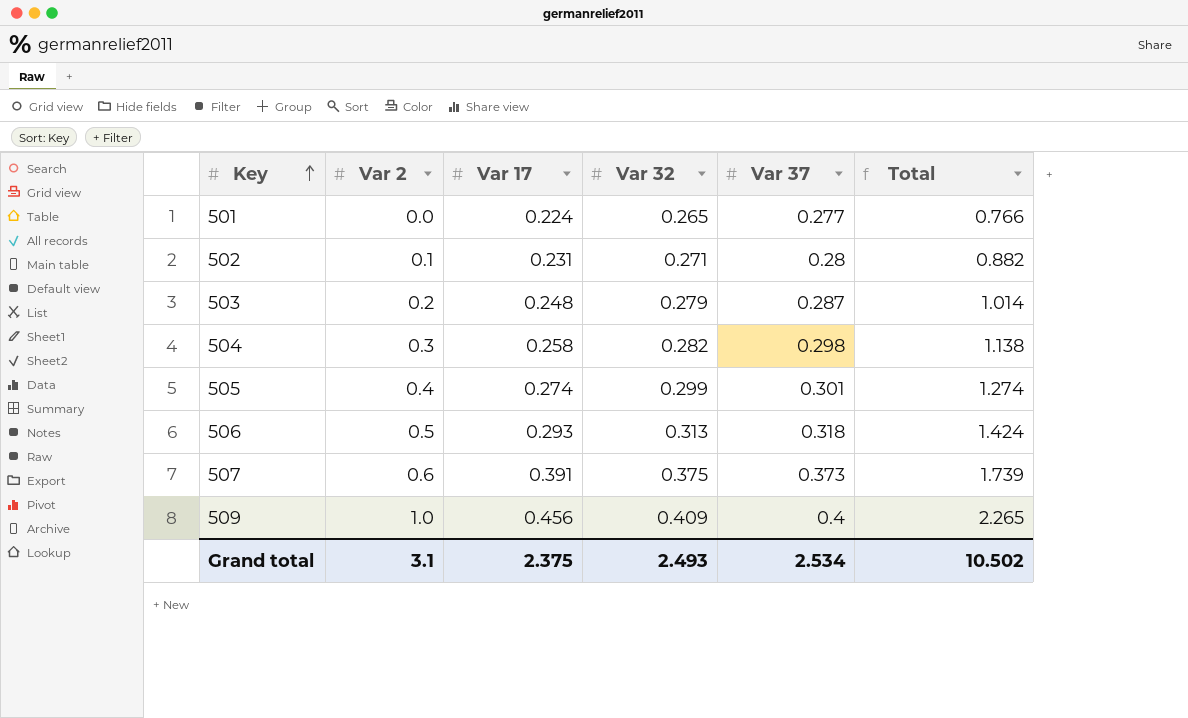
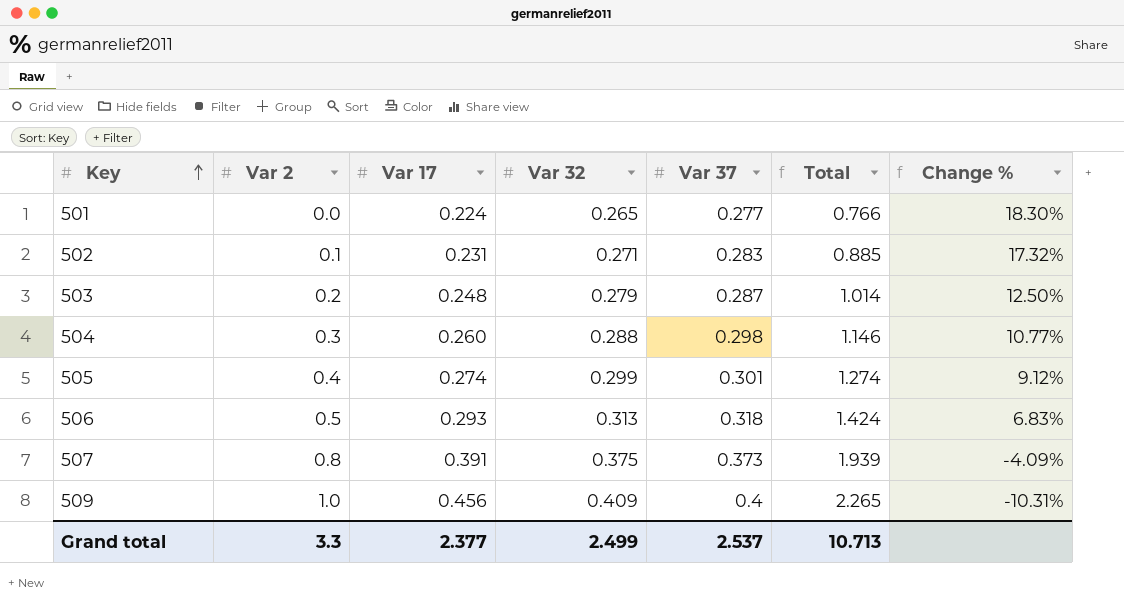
column Change % | formula: none -> ([Var 32] - [Var 17]) / [Var 17]
502 | Var 37: 0.28 -> 0.283
502 | Total: 0.882 -> 0.885
504 | Var 17: 0.258 -> 0.260
504 | Var 32: 0.282 -> 0.288
504 | Total: 1.138 -> 1.146
507 | Var 2: 0.6 -> 0.8
507 | Total: 1.739 -> 1.939
Grand total | Var 2: 3.1 -> 3.3
Grand total | Var 17: 2.375 -> 2.377
Grand total | Var 32: 2.493 -> 2.499
Grand total | Var 37: 2.534 -> 2.537
Grand total | Total: 10.502 -> 10.713

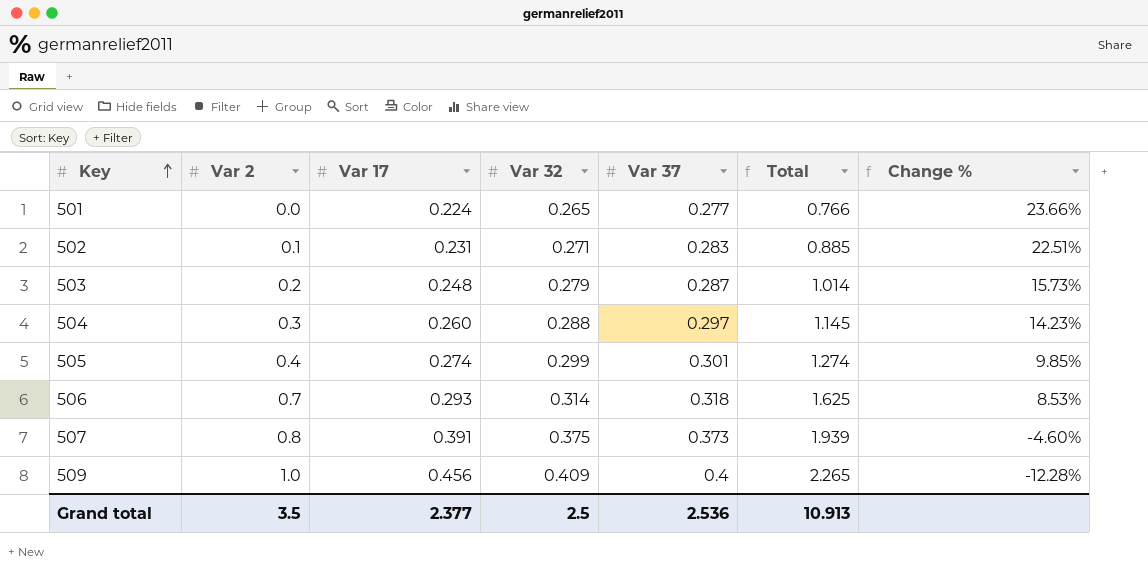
column Change % | formula: ([Var 32] - [Var 17]) / [Var 17] -> ([Var 37] - [Var 17]) / [Var 17]
504 | Var 37: 0.298 -> 0.297
504 | Total: 1.146 -> 1.145
506 | Var 2: 0.5 -> 0.7
506 | Var 32: 0.313 -> 0.314
506 | Total: 1.424 -> 1.625
Grand total | Var 2: 3.3 -> 3.5
Grand total | Var 32: 2.499 -> 2.5
Grand total | Var 37: 2.537 -> 2.536
Grand total | Total: 10.713 -> 10.913

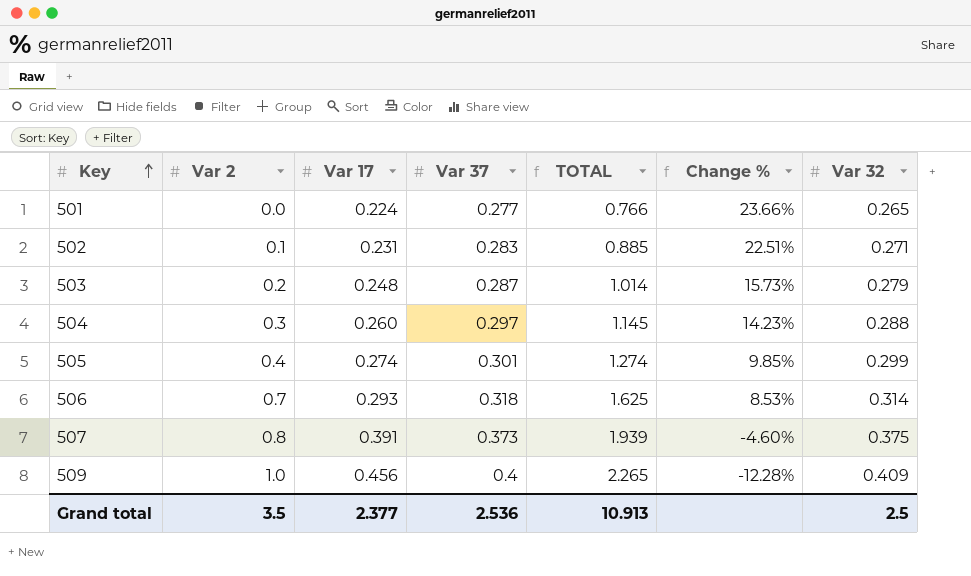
column name: Total -> TOTAL
column Var 32 | position: 4 -> 7

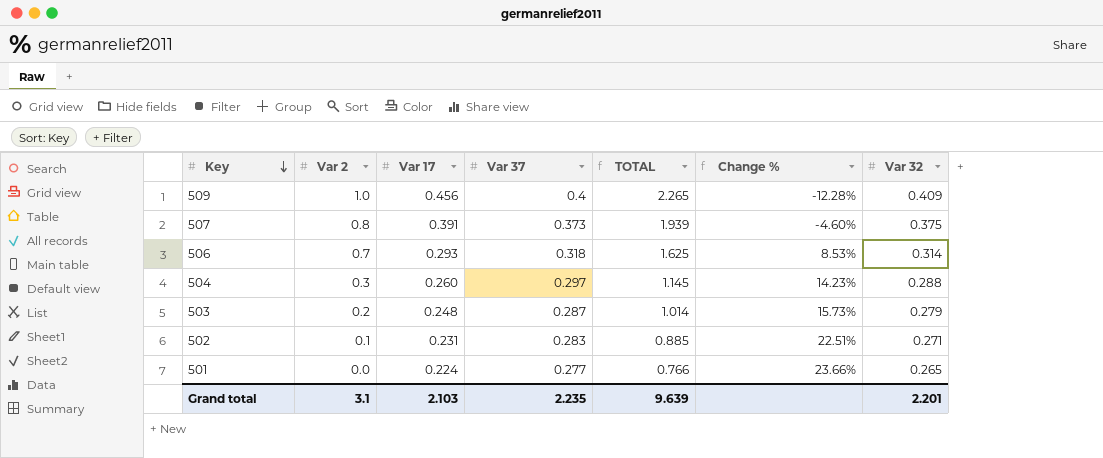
row order: Key ascending -> Key descending
row 505: 0.4 | 0.274 | 0.301 | 1.274 | 9.85% | 0.299 -> none
Grand total | Var 2: 3.5 -> 3.1
Grand total | Var 17: 2.377 -> 2.103
Grand total | Var 37: 2.536 -> 2.235
Grand total | TOTAL: 10.913 -> 9.639
Grand total | Var 32: 2.5 -> 2.201

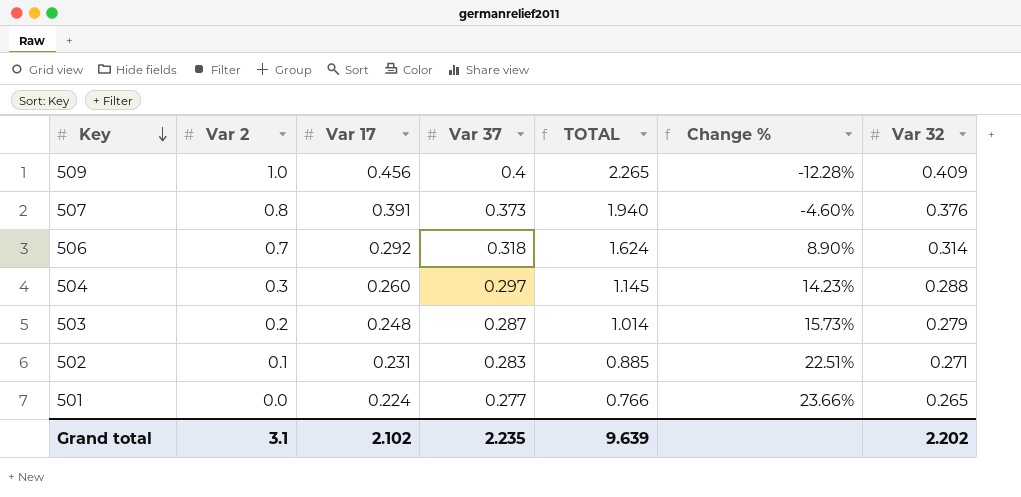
507 | TOTAL: 1.939 -> 1.940
507 | Var 32: 0.375 -> 0.376
506 | Var 17: 0.293 -> 0.292
506 | TOTAL: 1.625 -> 1.624
506 | Change %: 8.53% -> 8.90%
Grand total | Var 17: 2.103 -> 2.102
Grand total | Var 32: 2.201 -> 2.202

